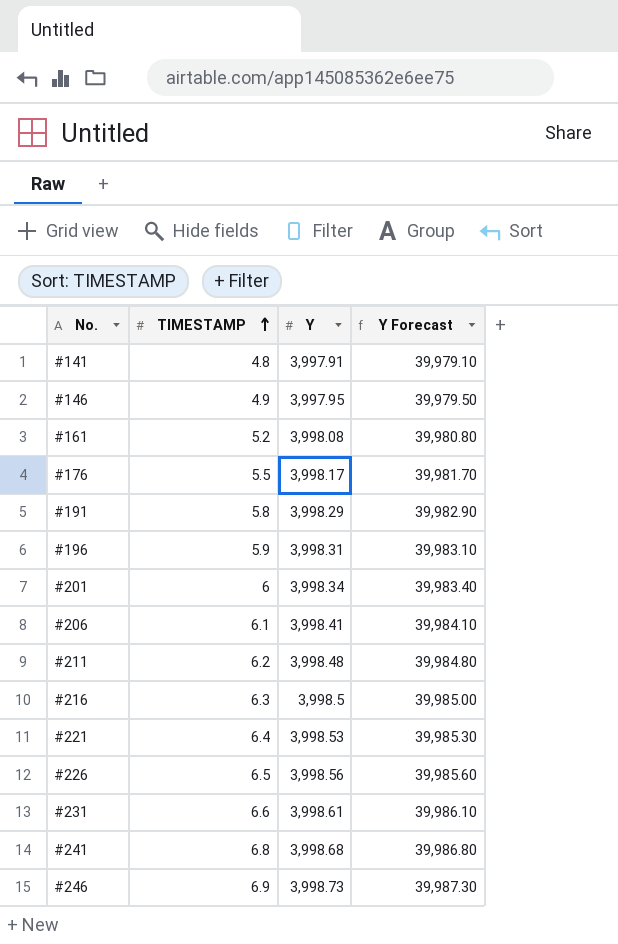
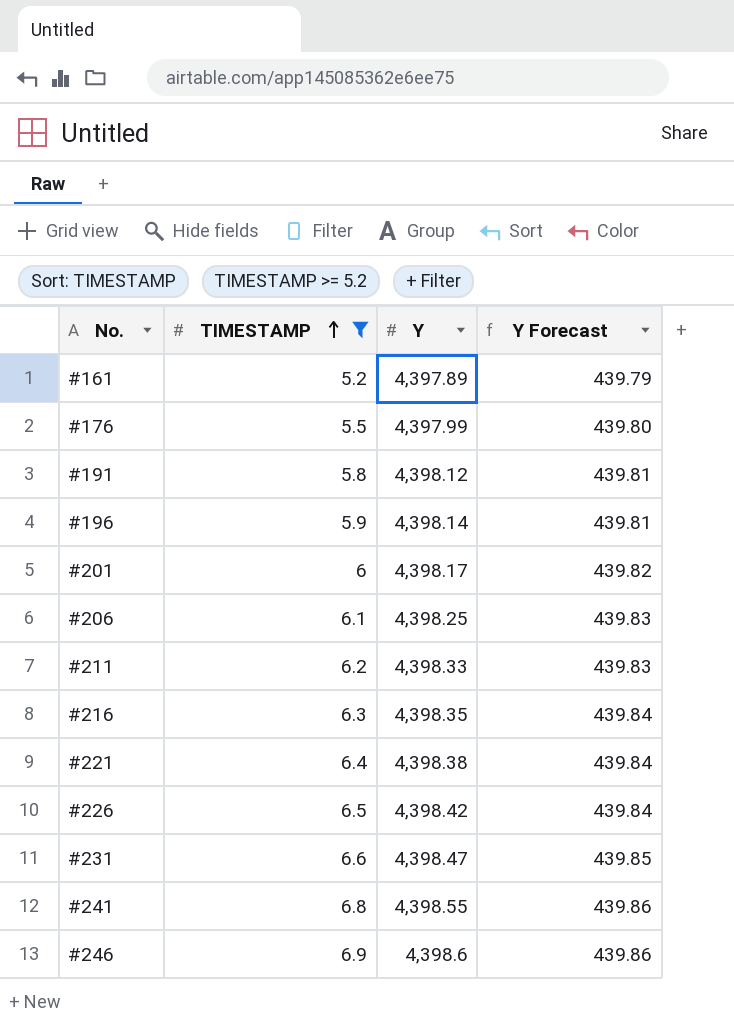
filter: none -> TIMESTAMP >= 5.2
column Y Forecast | formula: [Y] * 10 -> [Y] * 0.1
#161 | Y: 3,998.08 -> 4,397.89
#176 | Y: 3,998.17 -> 4,397.99
#191 | Y: 3,998.29 -> 4,398.12
#196 | Y: 3,998.31 -> 4,398.14
#201 | Y: 3,998.34 -> 4,398.17
#206 | Y: 3,998.41 -> 4,398.25
#211 | Y: 3,998.48 -> 4,398.33
#216 | Y: 3,998.5 -> 4,398.35
#221 | Y: 3,998.53 -> 4,398.38
#226 | Y: 3,998.56 -> 4,398.42
#231 | Y: 3,998.61 -> 4,398.47
#241 | Y: 3,998.68 -> 4,398.55
#246 | Y: 3,998.73 -> 4,398.6

